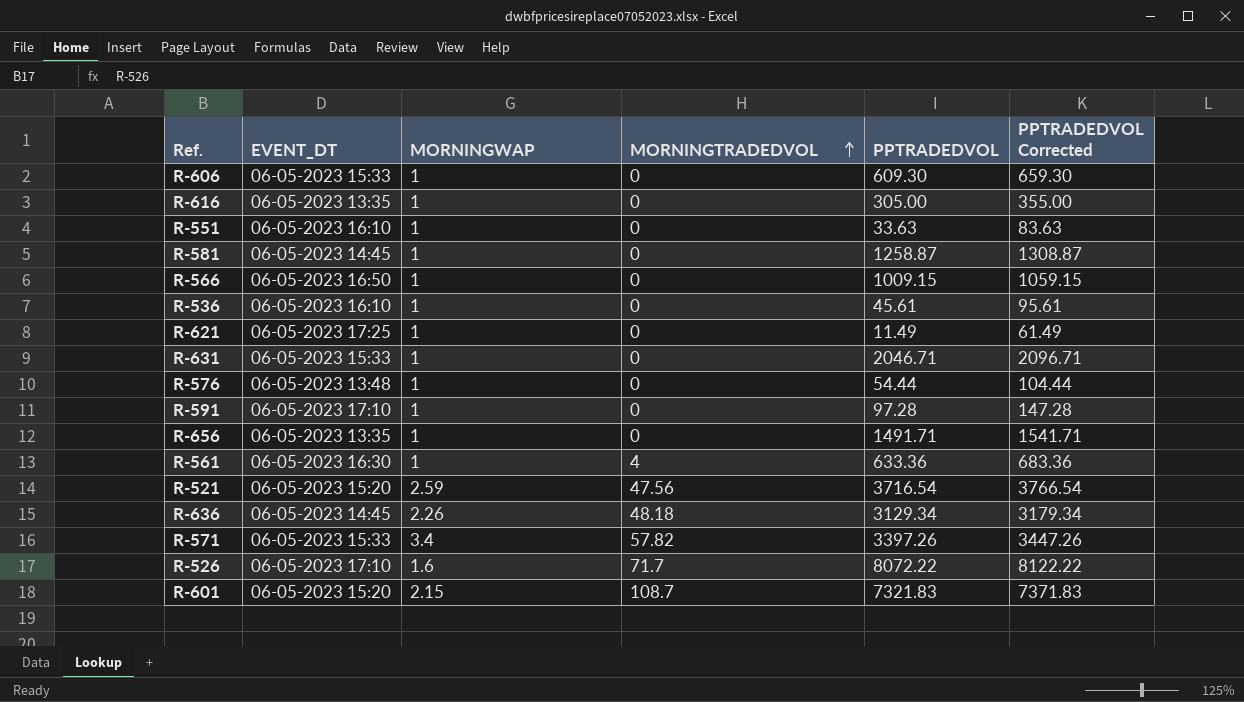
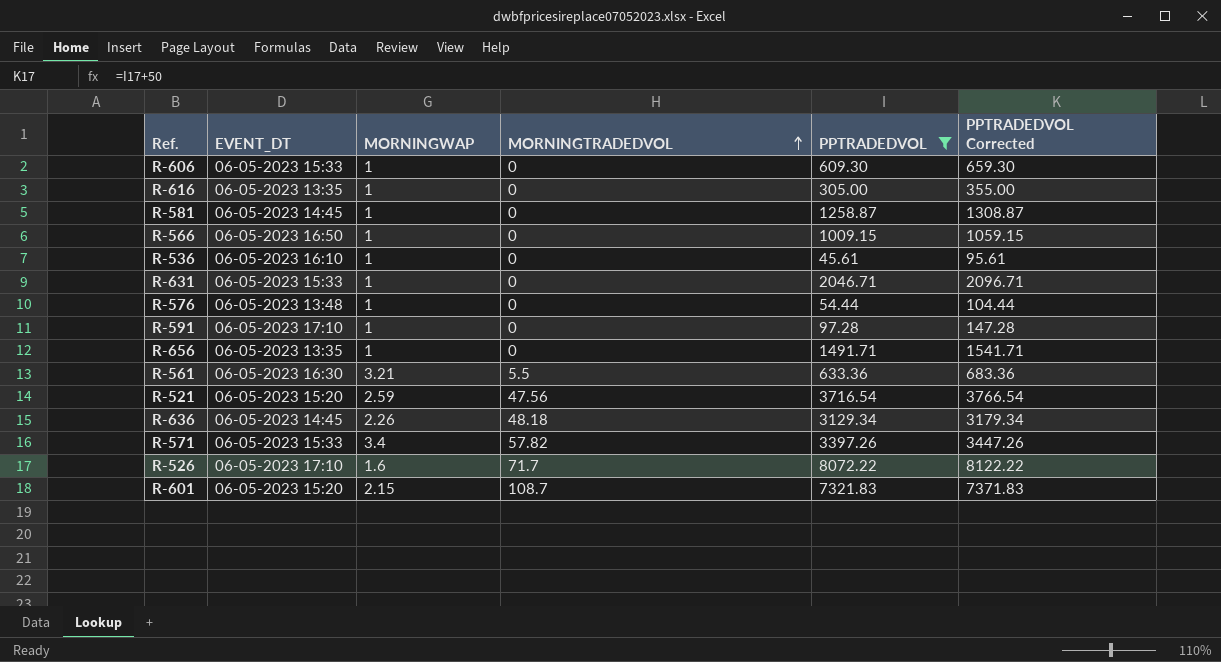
filter: none -> PPTRADEDVOL >= 45.61
R-561 | MORNINGWAP: 1 -> 3.21
R-561 | MORNINGTRADEDVOL: 4 -> 5.5

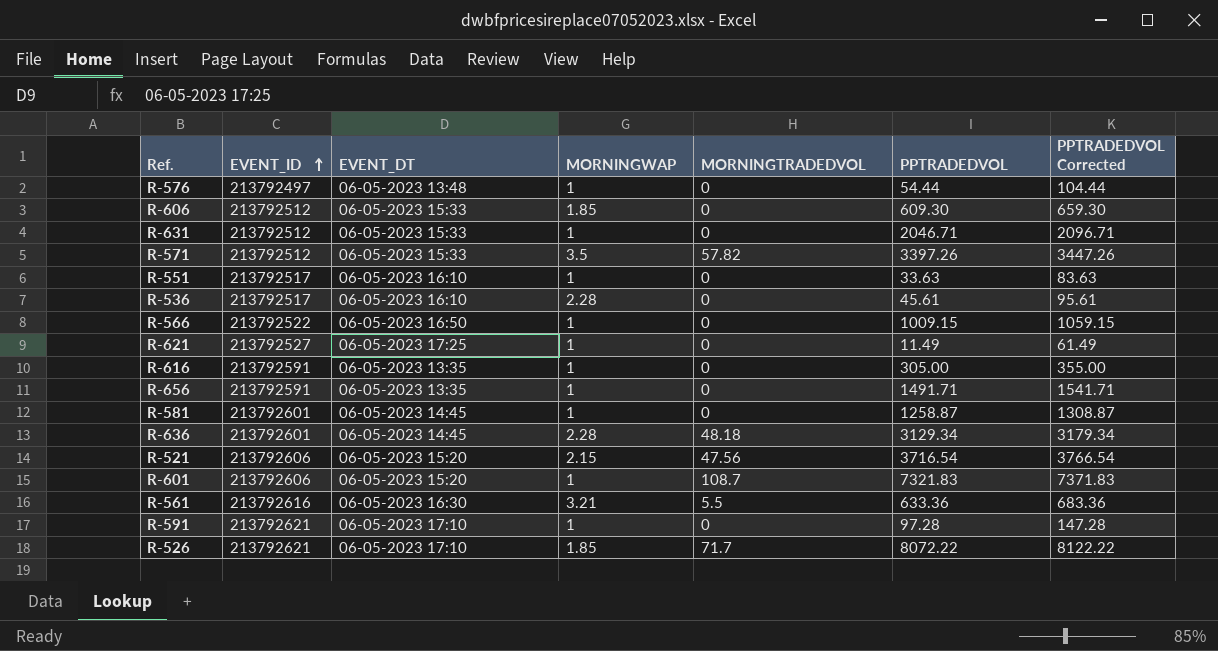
filter: PPTRADEDVOL >= 45.61 -> none
row order: MORNINGTRADEDVOL ascending -> EVENT_ID ascending
column EVENT_ID | position: none -> 2
R-606 | MORNINGWAP: 1 -> 1.85
R-571 | MORNINGWAP: 3.4 -> 3.5
R-536 | MORNINGWAP: 1 -> 2.28
R-636 | MORNINGWAP: 2.26 -> 2.28
R-521 | MORNINGWAP: 2.59 -> 2.15
R-601 | MORNINGWAP: 2.15 -> 1
R-526 | MORNINGWAP: 1.6 -> 1.85

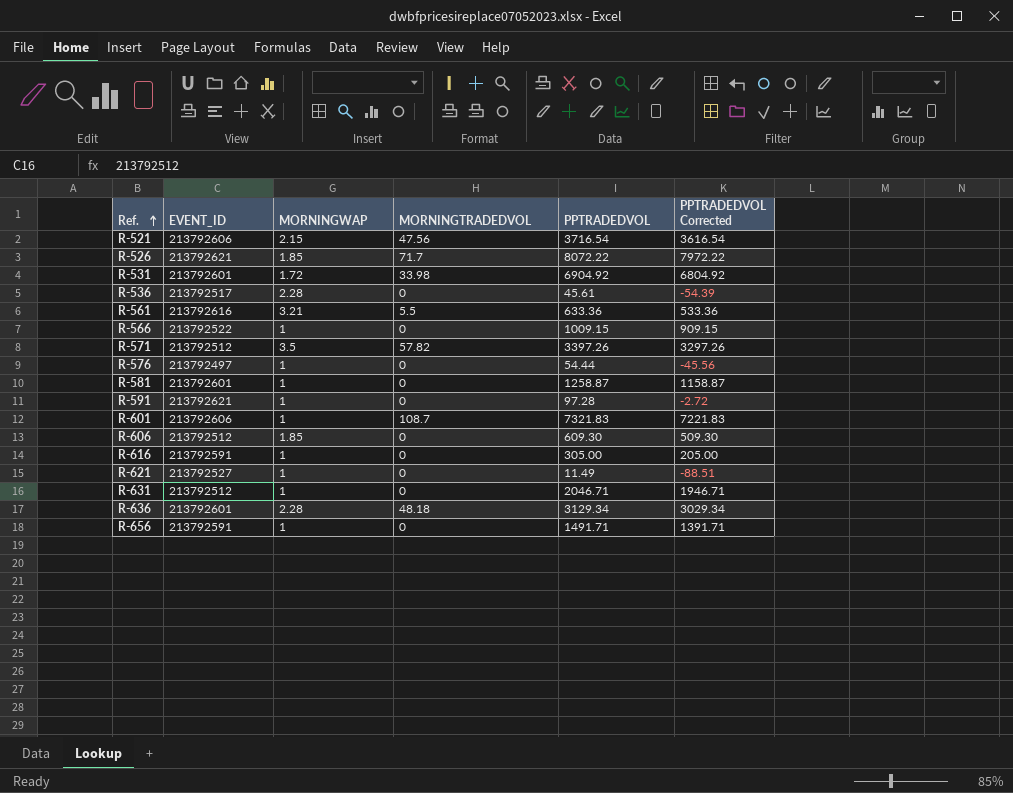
row order: EVENT_ID ascending -> Ref. ascending
column EVENT_DT | position: 3 -> none
column PPTRADEDVOL Corrected | formula: [PPTRADEDVOL] + 50 -> [PPTRADEDVOL] - 100
row R-551: 213792517 | 06-05-2023 16:10 | 1 | 0 | 33.63 | 83.63 -> none
row R-531: none -> 213792601 | 1.72 | 33.98 | 6904.92 | 6804.92

